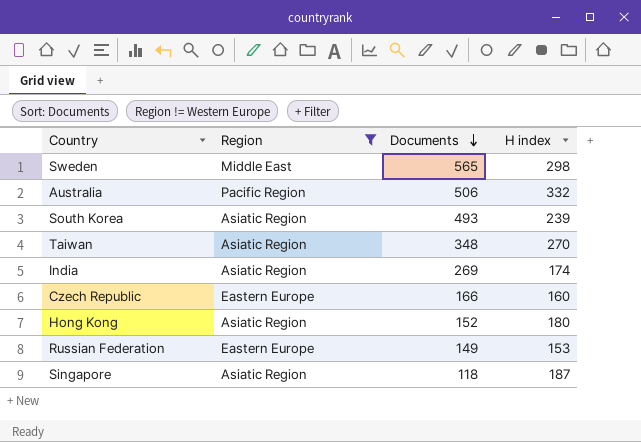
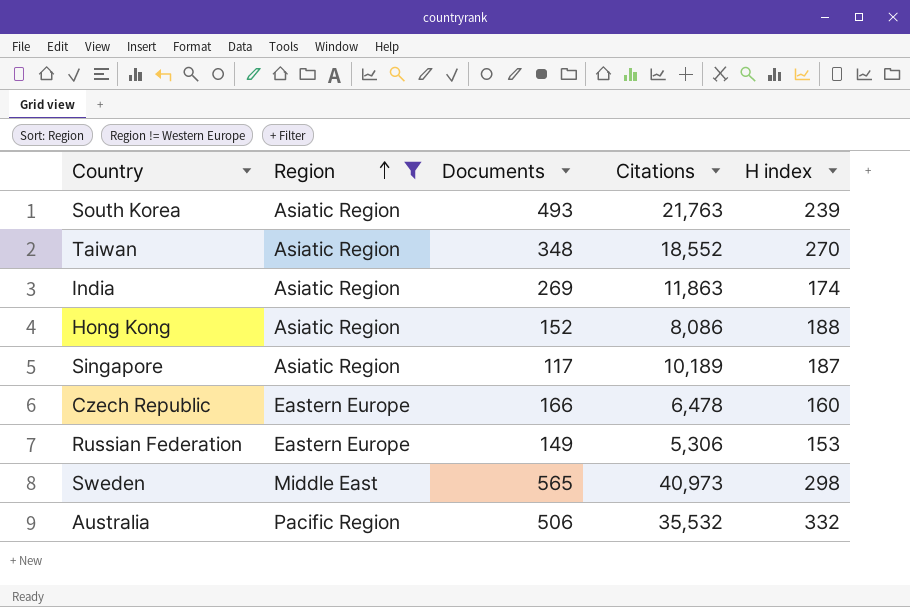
row order: Documents descending -> Region ascending
column Citations | position: none -> 4
Hong Kong | H index: 180 -> 188
Singapore | Documents: 118 -> 117

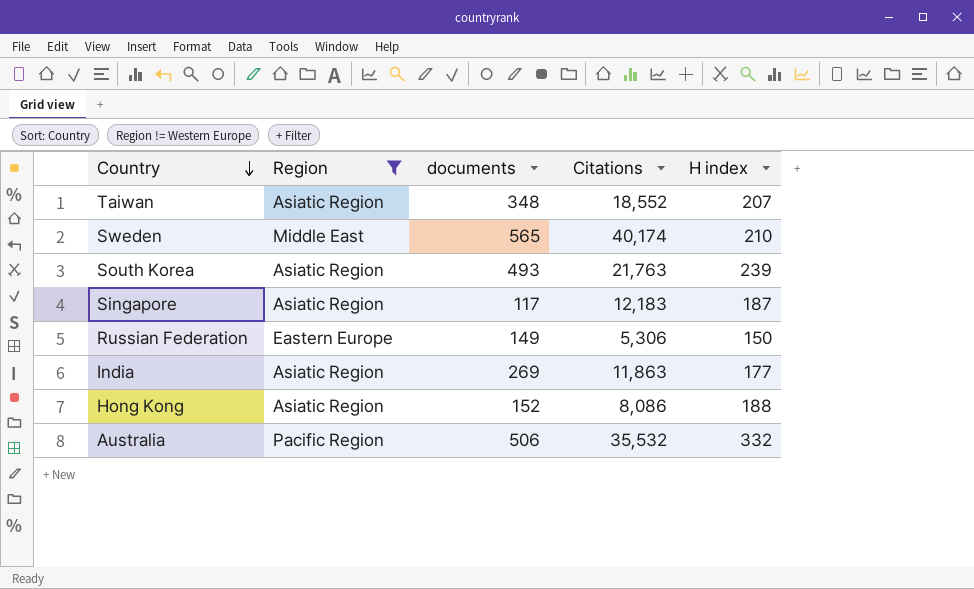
row order: Region ascending -> Country descending
column name: Documents -> documents
row Czech Republic: Eastern Europe | 166 | 6,478 | 160 -> none
Taiwan | H index: 270 -> 207
Sweden | Citations: 40,973 -> 40,174
Sweden | H index: 298 -> 210
Singapore | Citations: 10,189 -> 12,183
Russian Federation | H index: 153 -> 150
India | H index: 174 -> 177

